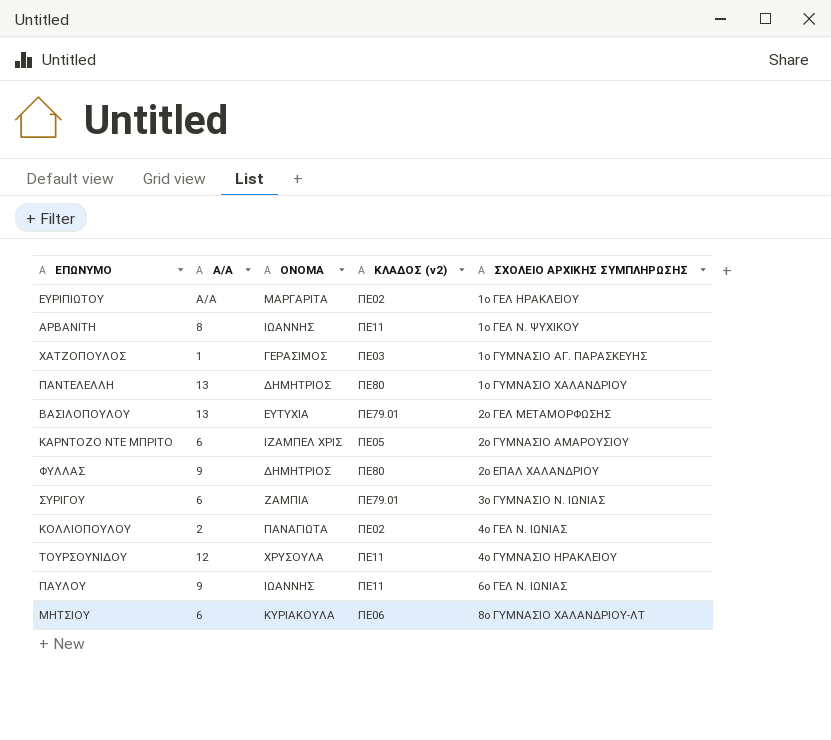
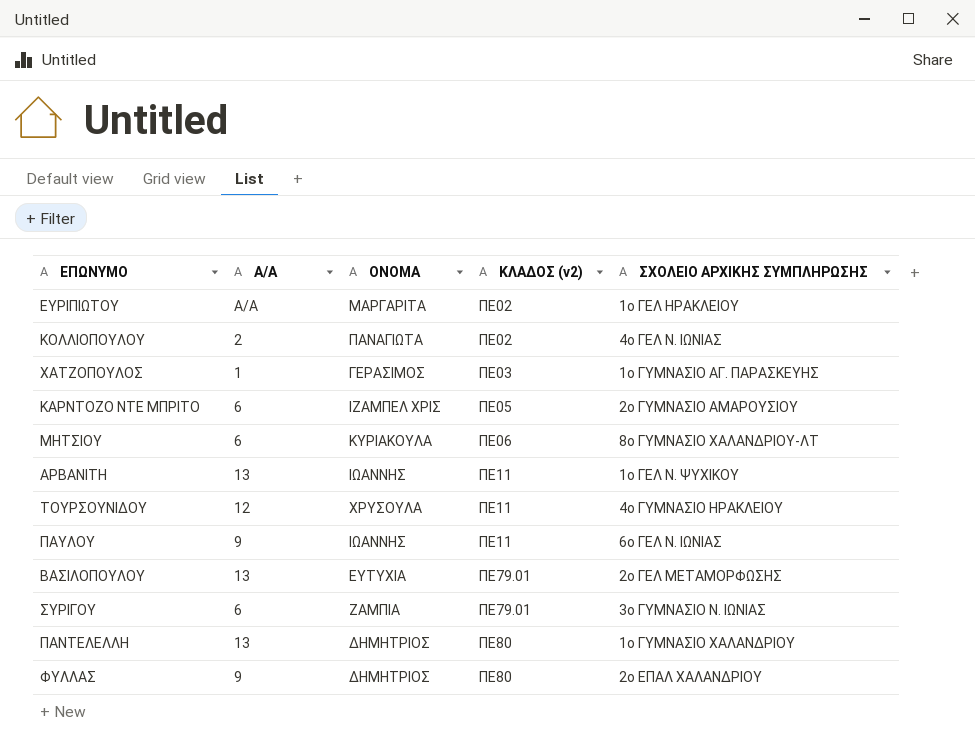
row order: ΣΧΟΛΕΙΟ ΑΡΧΙΚΗΣ ΣΥΜΠΛΗΡΩΣΗΣ ascending -> ΚΛΑΔΟΣ (v2) ascending
ΑΡΒΑΝΙΤΗ | A/A: 8 -> 13

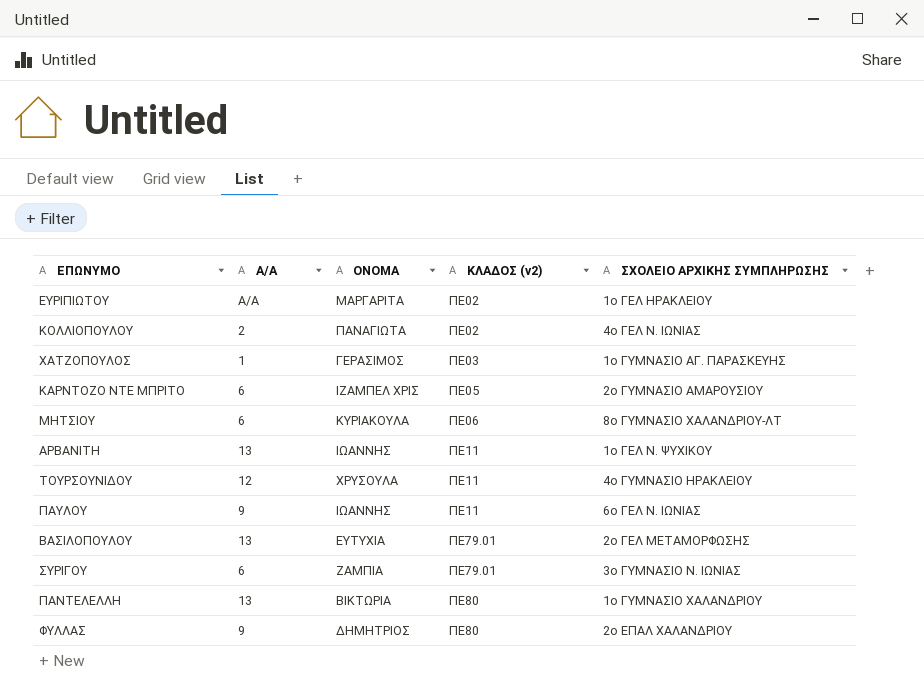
ΠΑΝΤΕΛΕΛΛΗ | ΟΝΟΜΑ: ΔΗΜΗΤΡΙΟΣ -> ΒΙΚΤΩΡΙΑ

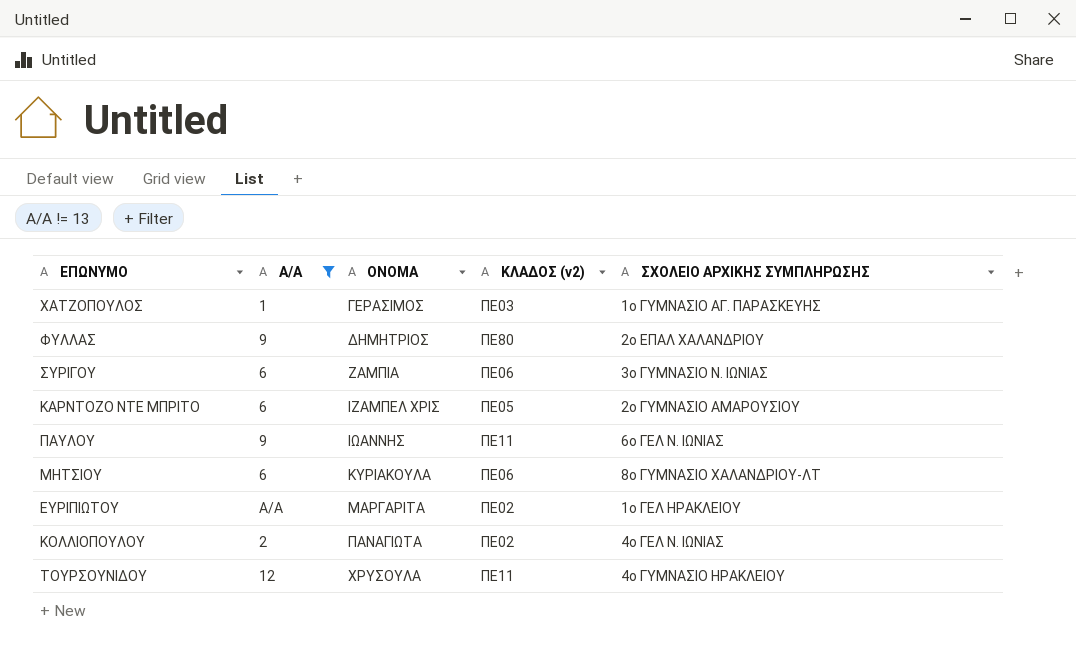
filter: none -> A/A != 13
row order: ΚΛΑΔΟΣ (v2) ascending -> ΟΝΟΜΑ ascending
ΣΥΡΙΓΟΥ | ΚΛΑΔΟΣ (v2): ΠΕ79.01 -> ΠΕ06

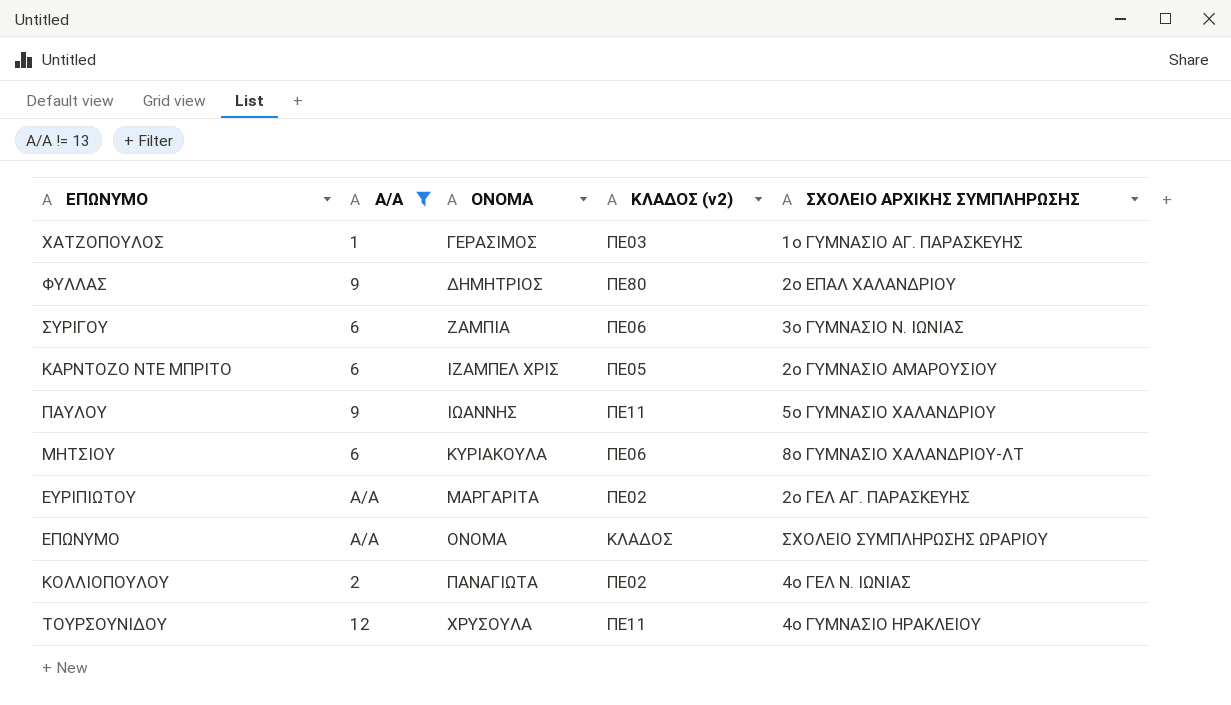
ΠΑΥΛΟΥ | ΣΧΟΛΕΙΟ ΑΡΧΙΚΗΣ ΣΥΜΠΛΗΡΩΣΗΣ: 6ο ΓΕΛ Ν. ΙΩΝΙΑΣ -> 5ο ΓΥΜΝΑΣΙΟ ΧΑΛΑΝΔΡΙΟΥ
ΕΥΡΙΠΙΩΤΟΥ | ΣΧΟΛΕΙΟ ΑΡΧΙΚΗΣ ΣΥΜΠΛΗΡΩΣΗΣ: 1ο ΓΕΛ ΗΡΑΚΛΕΙΟΥ -> 2ο ΓΕΛ ΑΓ. ΠΑΡΑΣΚΕΥΗΣ
row ΕΠΩΝΥΜΟ: none -> A/A | ΟΝΟΜΑ | ΚΛΑΔΟΣ | ΣΧΟΛΕΙΟ ΣΥΜΠΛΗΡΩΣΗΣ ΩΡΑΡΙΟΥ

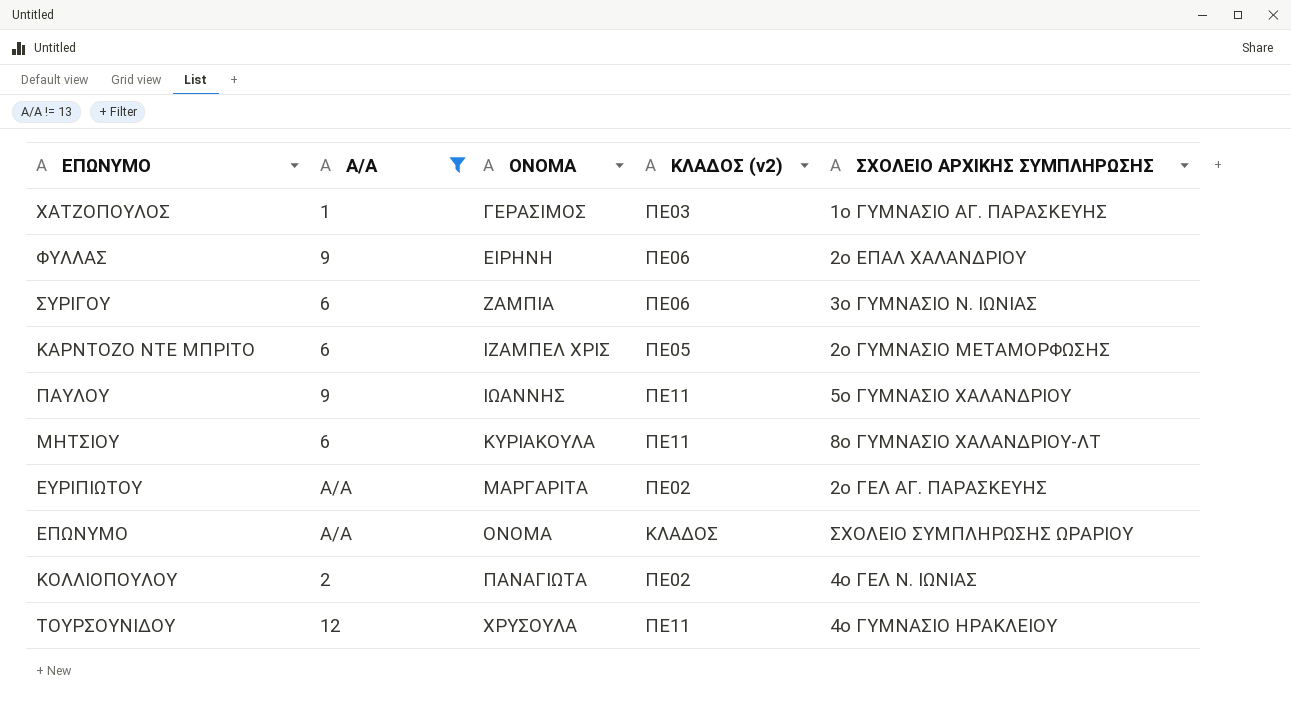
ΦΥΛΛΑΣ | ΟΝΟΜΑ: ΔΗΜΗΤΡΙΟΣ -> ΕΙΡΗΝΗ
ΦΥΛΛΑΣ | ΚΛΑΔΟΣ (v2): ΠΕ80 -> ΠΕ06
ΚΑΡΝΤΟΖΟ ΝΤΕ ΜΠΡΙΤΟ | ΣΧΟΛΕΙΟ ΑΡΧΙΚΗΣ ΣΥΜΠΛΗΡΩΣΗΣ: 2ο ΓΥΜΝΑΣΙΟ ΑΜΑΡΟΥΣΙΟΥ -> 2ο ΓΥΜΝΑΣΙΟ ΜΕΤΑΜΟΡΦΩΣΗΣ
ΜΗΤΣΙΟΥ | ΚΛΑΔΟΣ (v2): ΠΕ06 -> ΠΕ11

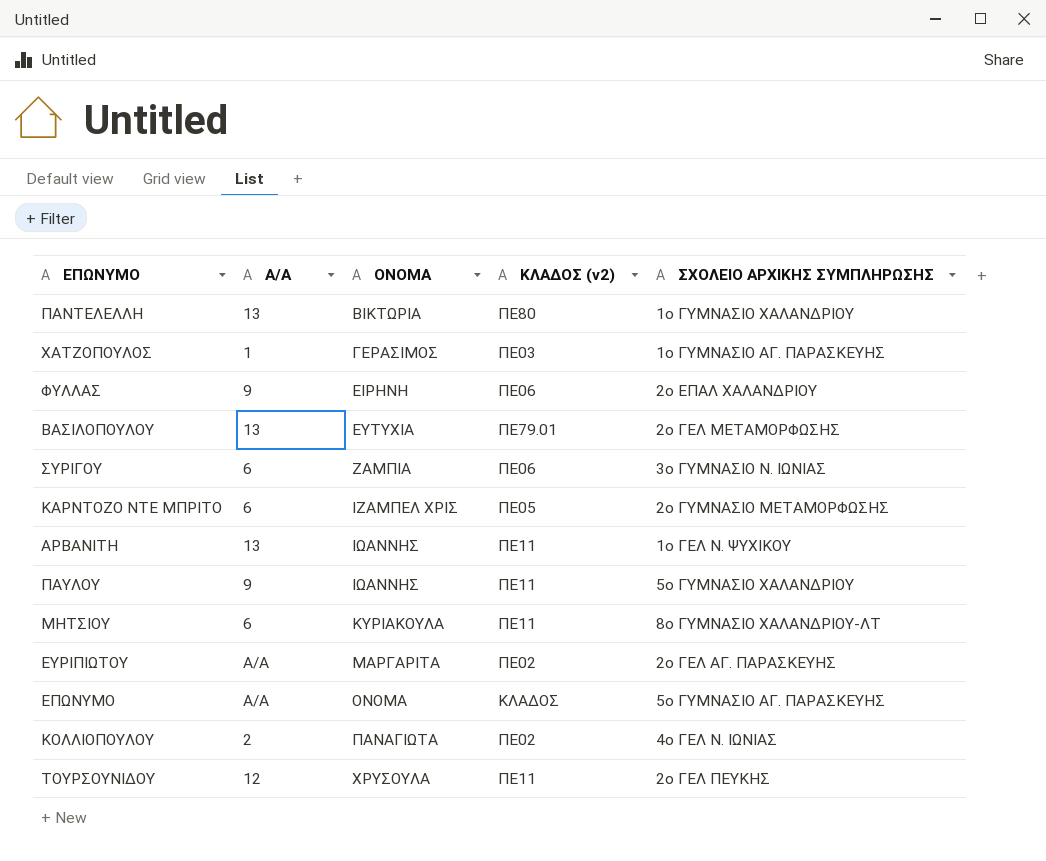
filter: A/A != 13 -> none
ΕΠΩΝΥΜΟ | ΣΧΟΛΕΙΟ ΑΡΧΙΚΗΣ ΣΥΜΠΛΗΡΩΣΗΣ: ΣΧΟΛΕΙΟ ΣΥΜΠΛΗΡΩΣΗΣ ΩΡΑΡΙΟΥ -> 5ο ΓΥΜΝΑΣΙΟ ΑΓ. ΠΑΡΑΣΚΕΥΗΣ
ΤΟΥΡΣΟΥΝΙΔΟΥ | ΣΧΟΛΕΙΟ ΑΡΧΙΚΗΣ ΣΥΜΠΛΗΡΩΣΗΣ: 4ο ΓΥΜΝΑΣΙΟ ΗΡΑΚΛΕΙΟΥ -> 2ο ΓΕΛ ΠΕΥΚΗΣ

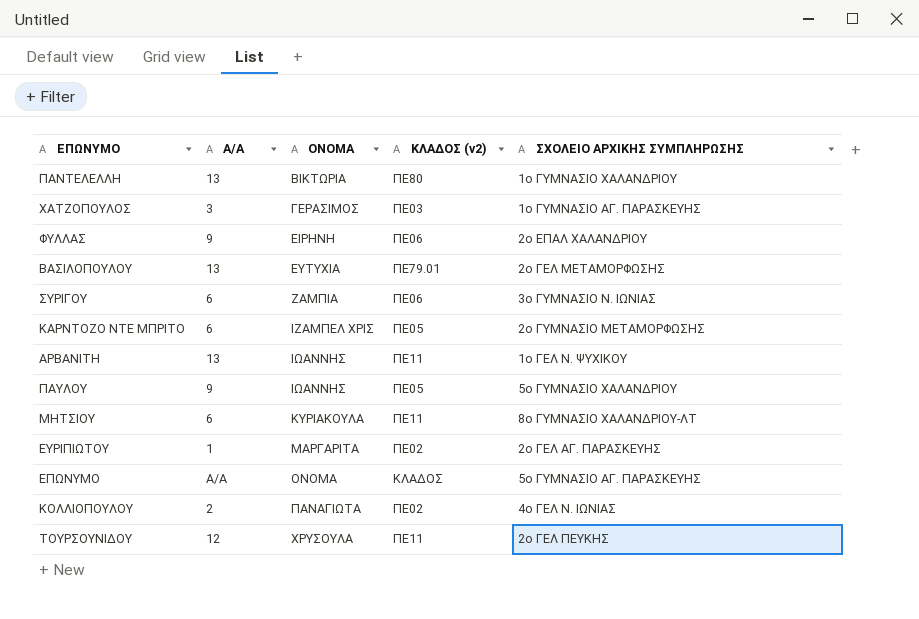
ΧΑΤΖΟΠΟΥΛΟΣ | A/A: 1 -> 3
ΠΑΥΛΟΥ | ΚΛΑΔΟΣ (v2): ΠΕ11 -> ΠΕ05
ΕΥΡΙΠΙΩΤΟΥ | A/A: A/A -> 1

